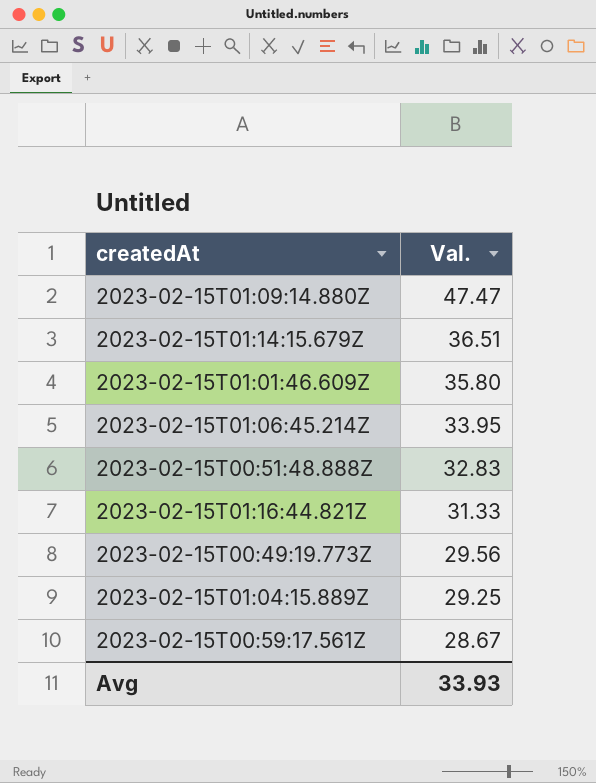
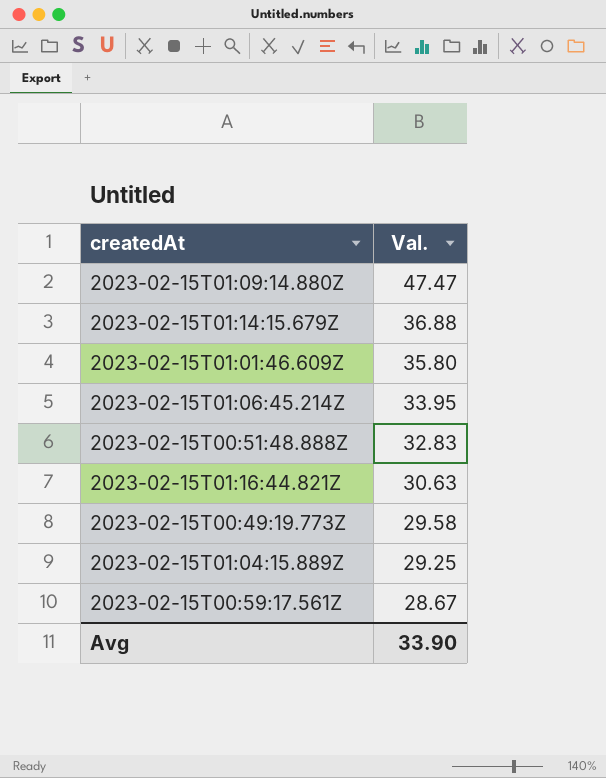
2023-02-15T01:14:15.679Z | Val.: 36.51 -> 36.88
2023-02-15T01:16:44.821Z | Val.: 31.33 -> 30.63
2023-02-15T00:49:19.773Z | Val.: 29.56 -> 29.58
Avg | Val.: 33.93 -> 33.90

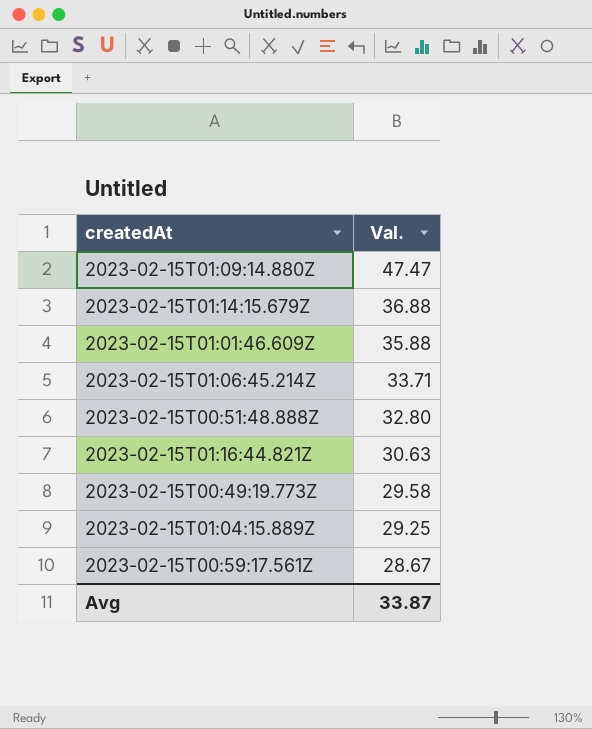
2023-02-15T01:01:46.609Z | Val.: 35.80 -> 35.88
2023-02-15T01:06:45.214Z | Val.: 33.95 -> 33.71
2023-02-15T00:51:48.888Z | Val.: 32.83 -> 32.80
Avg | Val.: 33.90 -> 33.87

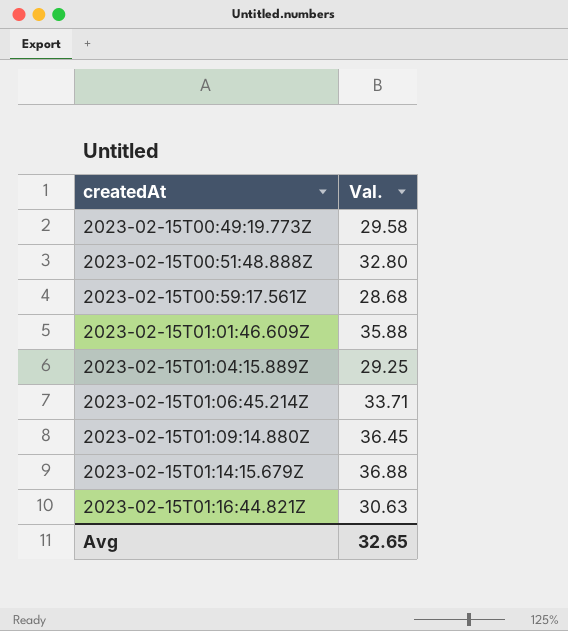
row order: Val. descending -> createdAt ascending
2023-02-15T00:59:17.561Z | Val.: 28.67 -> 28.68
2023-02-15T01:09:14.880Z | Val.: 47.47 -> 36.45
Avg | Val.: 33.87 -> 32.65

